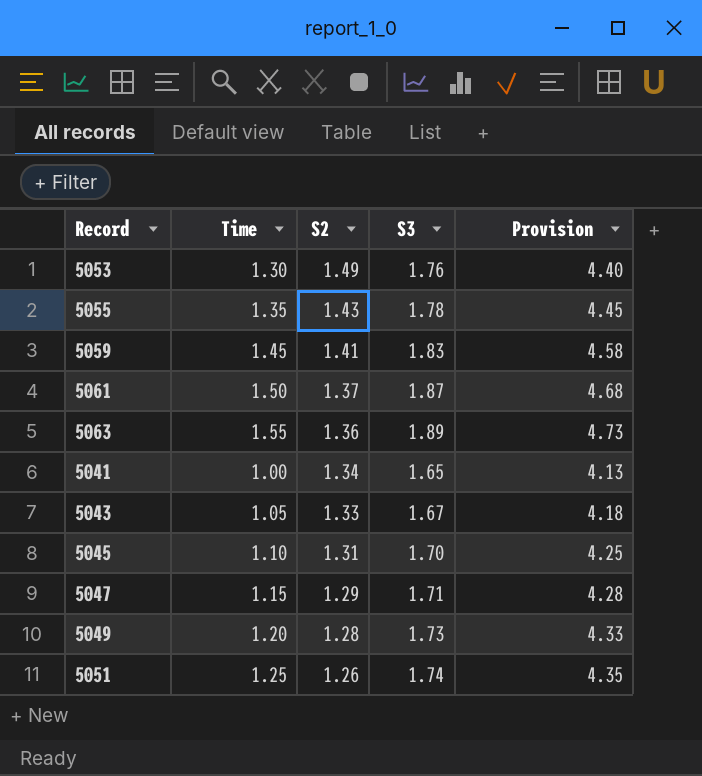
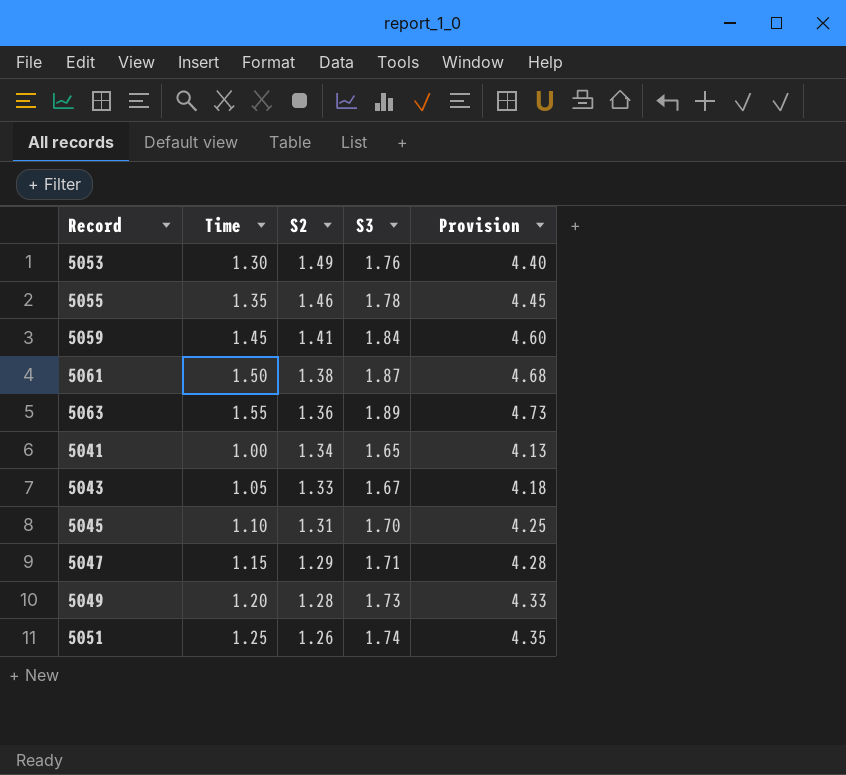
5055 | S2: 1.43 -> 1.46
5059 | S3: 1.83 -> 1.84
5059 | Provision: 4.58 -> 4.60
5061 | S2: 1.37 -> 1.38

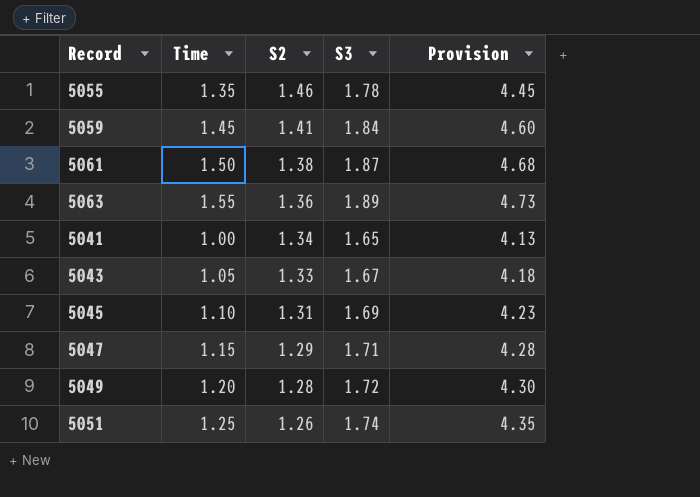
row 5053: 1.30 | 1.49 | 1.76 | 4.40 -> none
5045 | S3: 1.70 -> 1.69
5045 | Provision: 4.25 -> 4.23
5049 | S3: 1.73 -> 1.72
5049 | Provision: 4.33 -> 4.30

